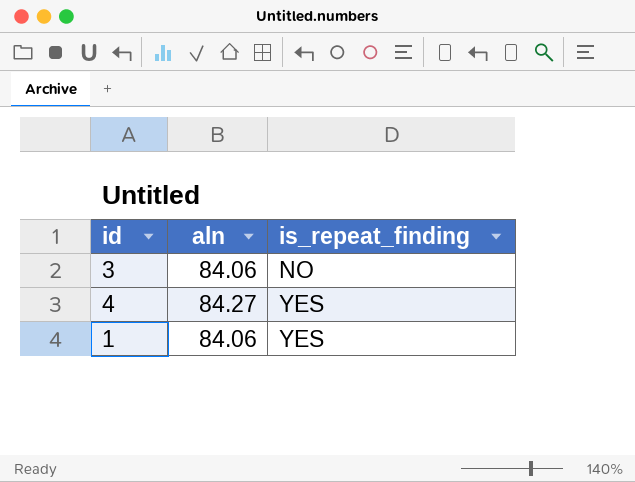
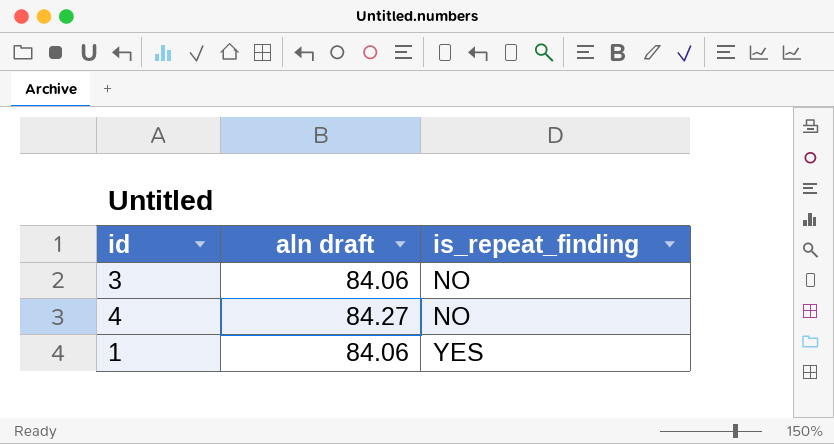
column name: aln -> aln draft
4 | is_repeat_finding: YES -> NO

